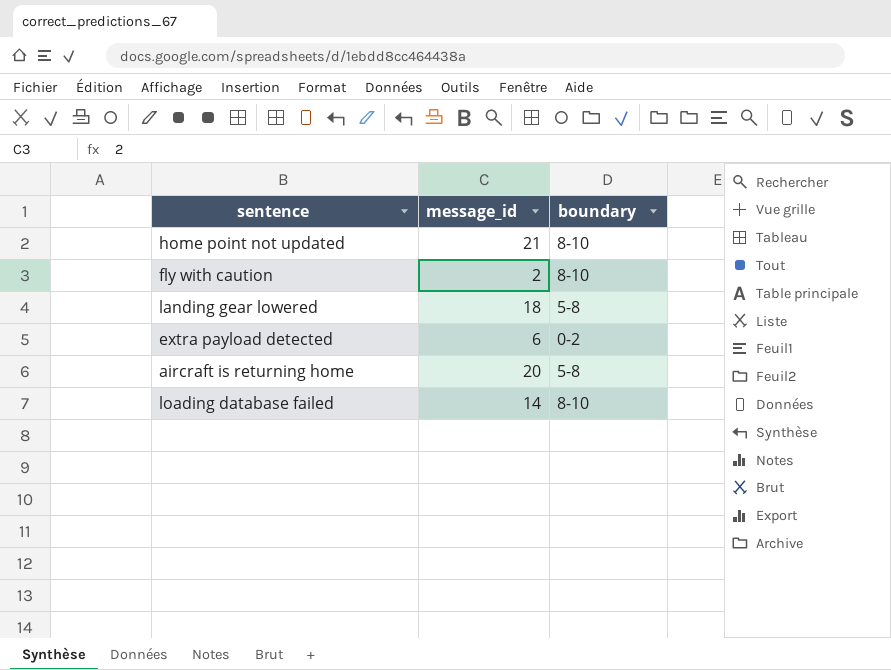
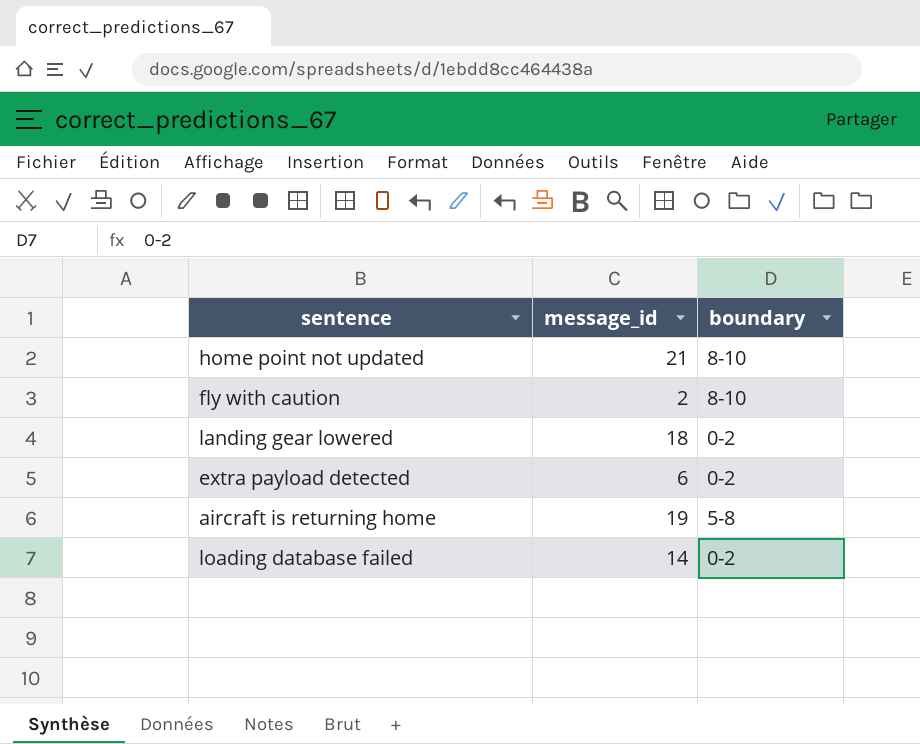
landing gear lowered | boundary: 5-8 -> 0-2
aircraft is returning home | message_id: 20 -> 19
loading database failed | boundary: 8-10 -> 0-2

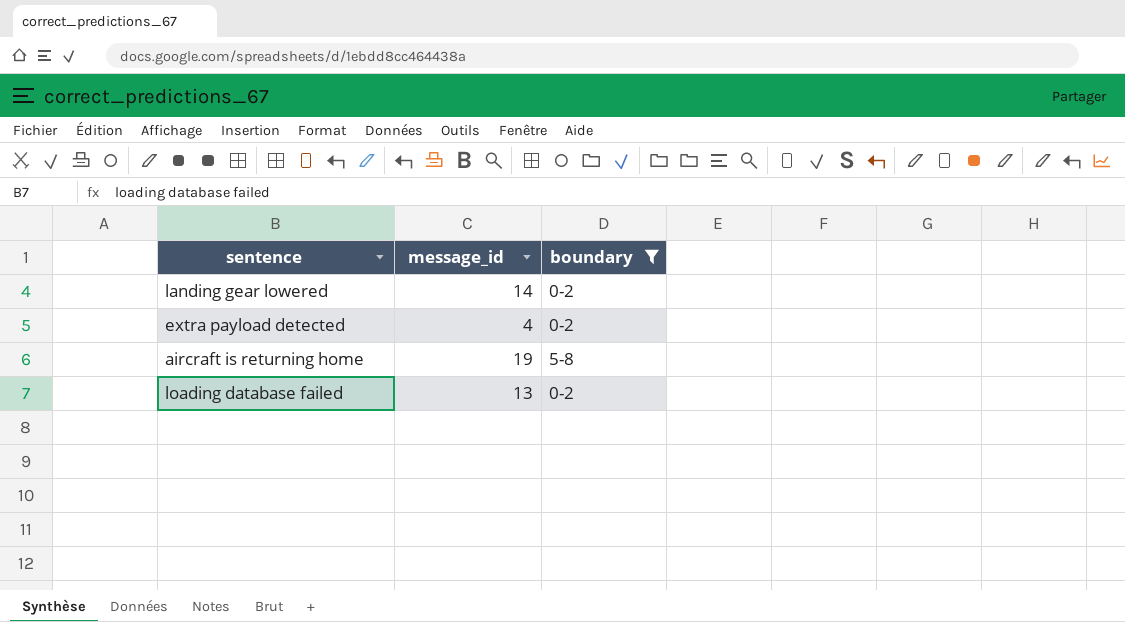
filter: none -> boundary != 8-10
landing gear lowered | message_id: 18 -> 14
extra payload detected | message_id: 6 -> 4
loading database failed | message_id: 14 -> 13

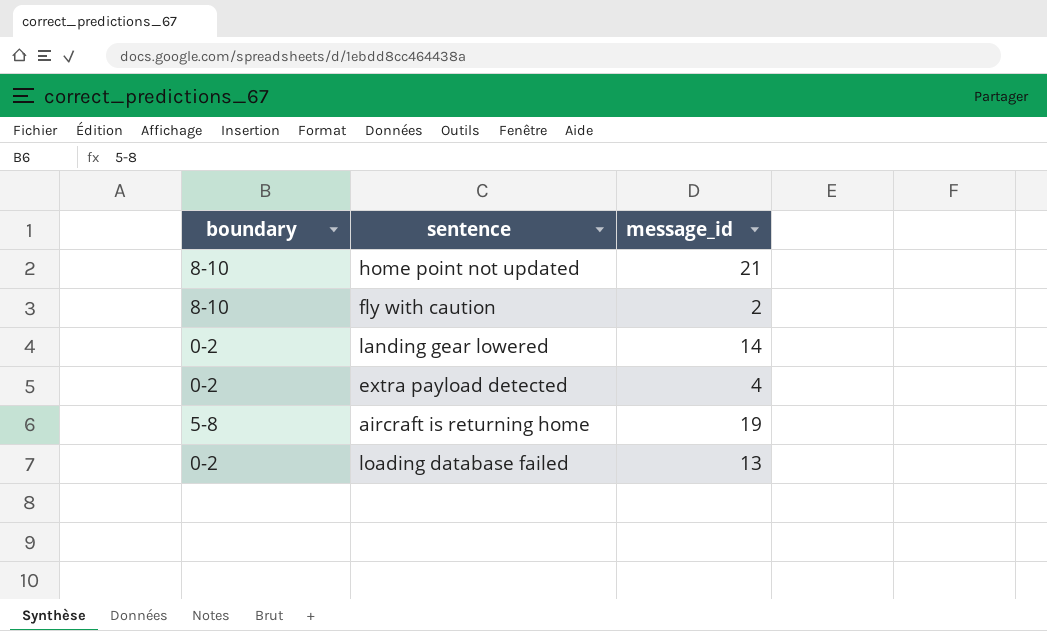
filter: boundary != 8-10 -> none
column boundary | position: 3 -> 1

